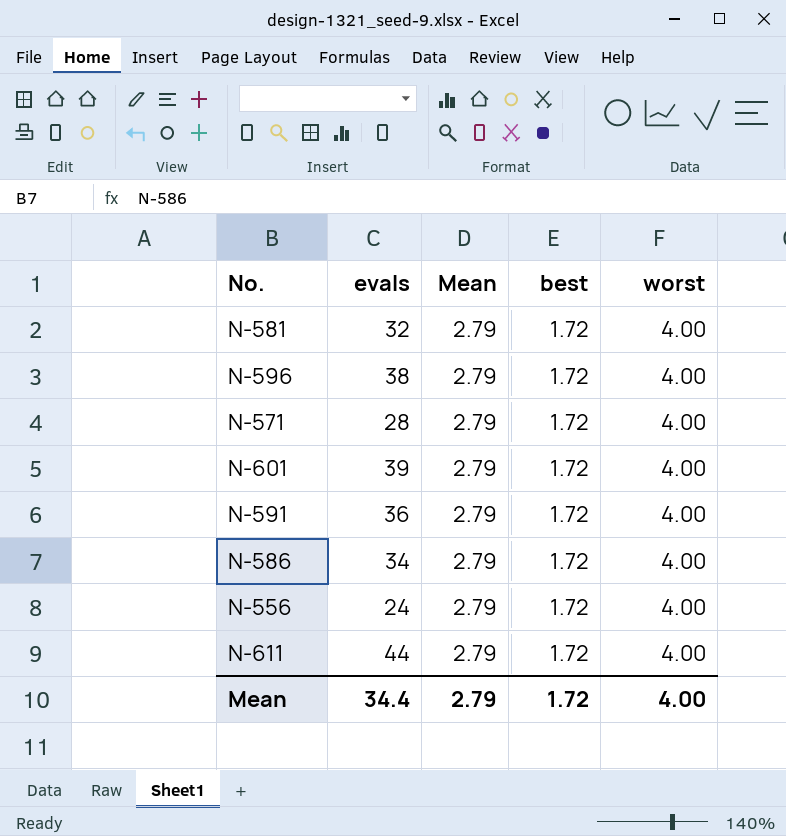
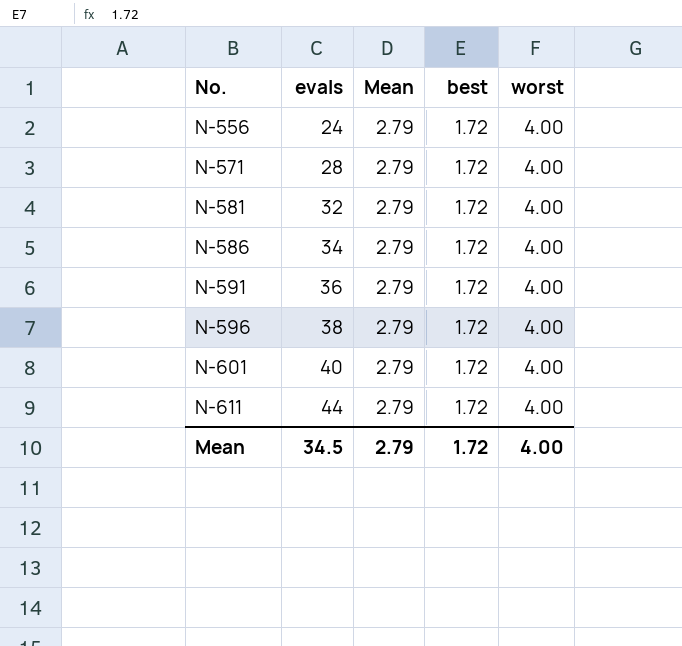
row order: none -> No. ascending
N-601 | evals: 39 -> 40
Mean | evals: 34.4 -> 34.5

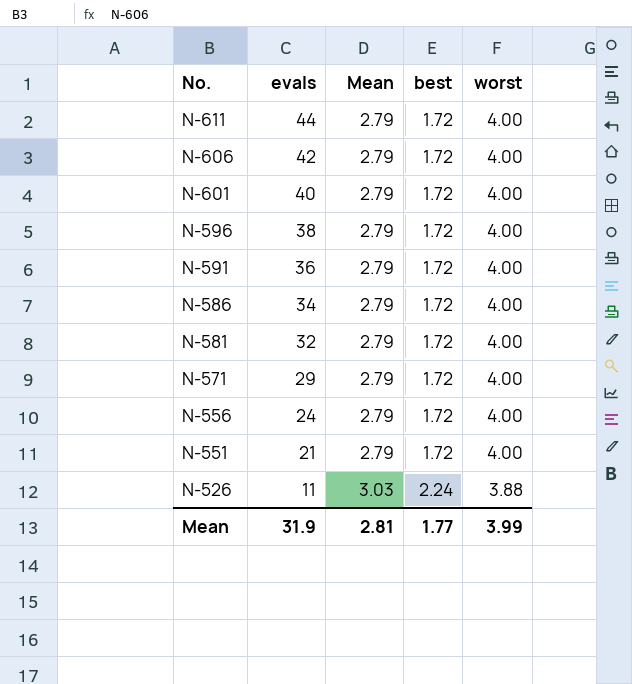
row order: No. ascending -> No. descending
row N-606: none -> 42 | 2.79 | 1.72 | 4.00
N-571 | evals: 28 -> 29
row N-551: none -> 21 | 2.79 | 1.72 | 4.00
row N-526: none -> 11 | 3.03 | 2.24 | 3.88
Mean | evals: 34.5 -> 31.9
Mean | Mean: 2.79 -> 2.81
Mean | best: 1.72 -> 1.77
Mean | worst: 4.00 -> 3.99

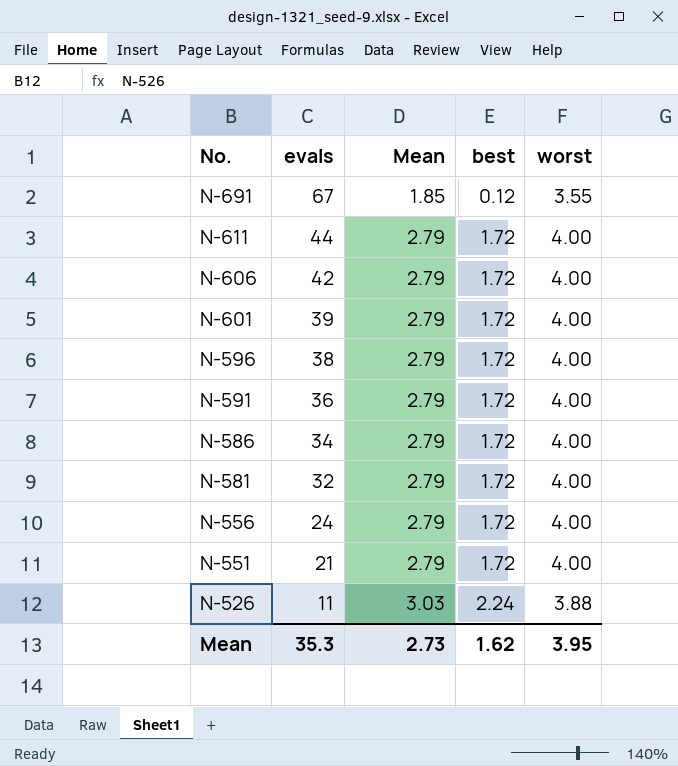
row N-571: 29 | 2.79 | 1.72 | 4.00 -> none
row N-691: none -> 67 | 1.85 | 0.12 | 3.55
N-601 | evals: 40 -> 39
Mean | evals: 31.9 -> 35.3
Mean | Mean: 2.81 -> 2.73
Mean | best: 1.77 -> 1.62
Mean | worst: 3.99 -> 3.95

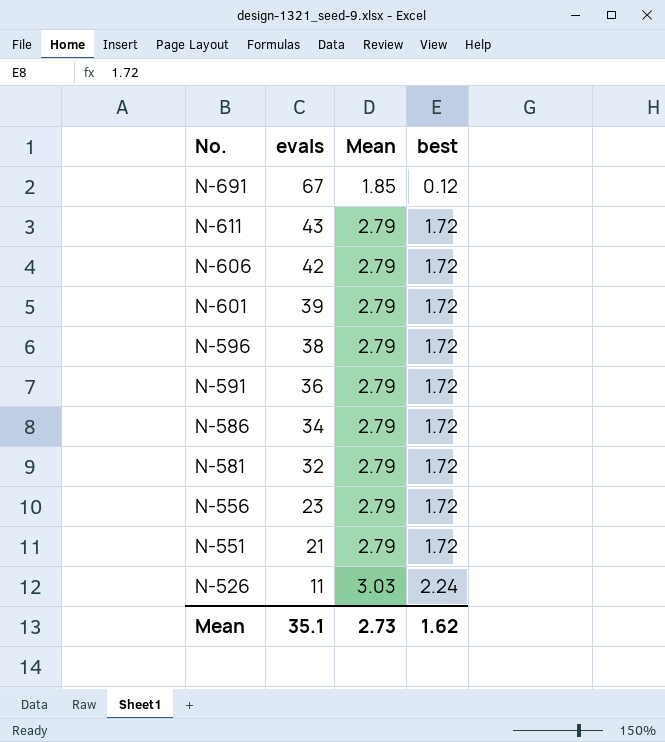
column worst | position: 5 -> none
N-611 | evals: 44 -> 43
N-556 | evals: 24 -> 23
Mean | evals: 35.3 -> 35.1

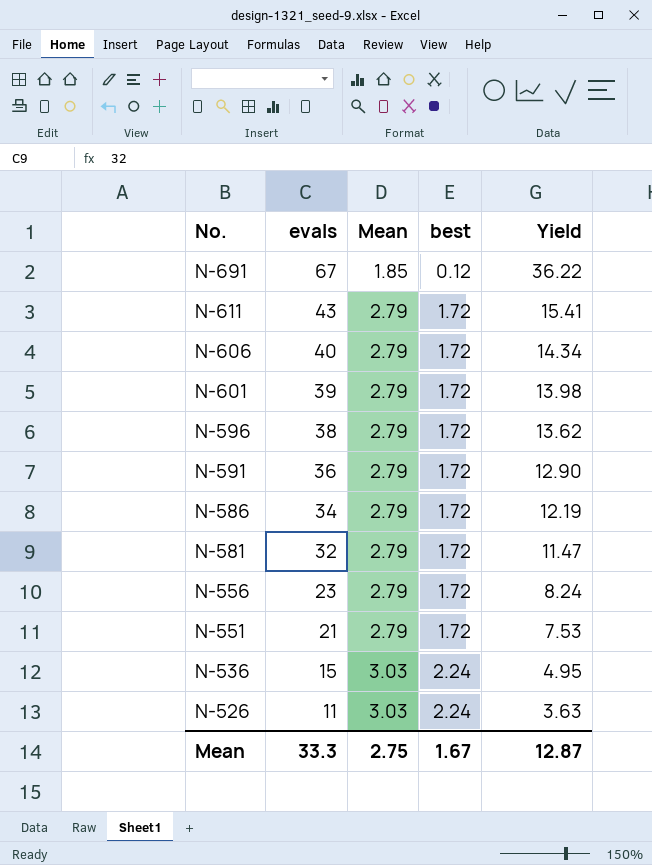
column Yield | formula: none -> [evals] / [Mean]
N-606 | evals: 42 -> 40
row N-536: none -> 15 | 3.03 | 2.24 | 4.95
Mean | evals: 35.1 -> 33.3
Mean | Mean: 2.73 -> 2.75
Mean | best: 1.62 -> 1.67

